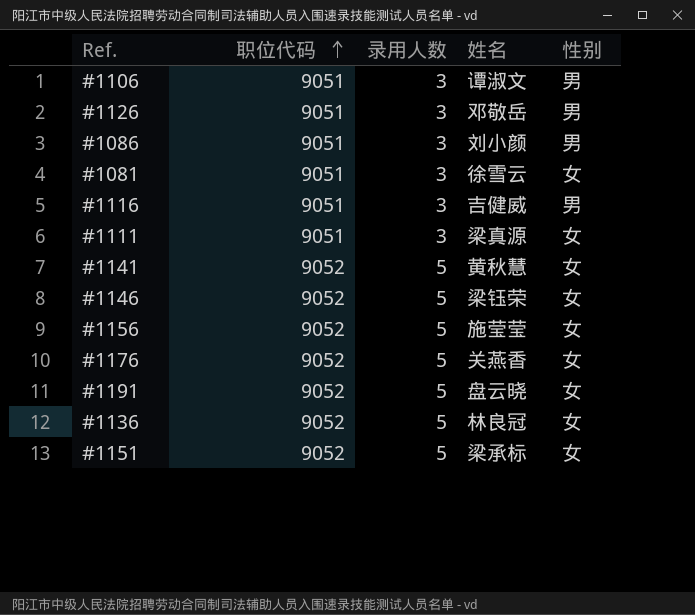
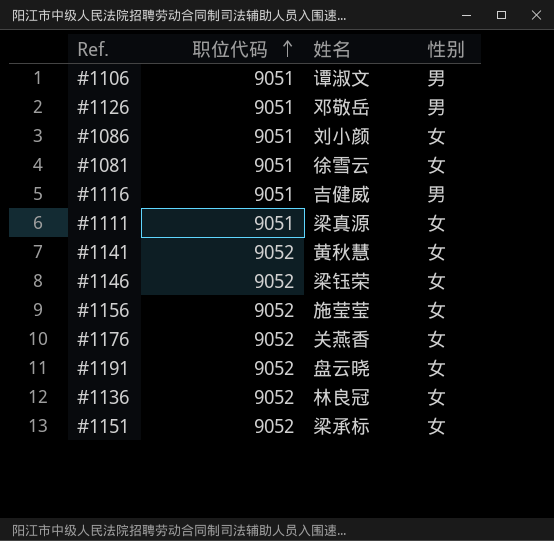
column 录用人数 | position: 3 -> none
#1086 | 性别: 男 -> 女

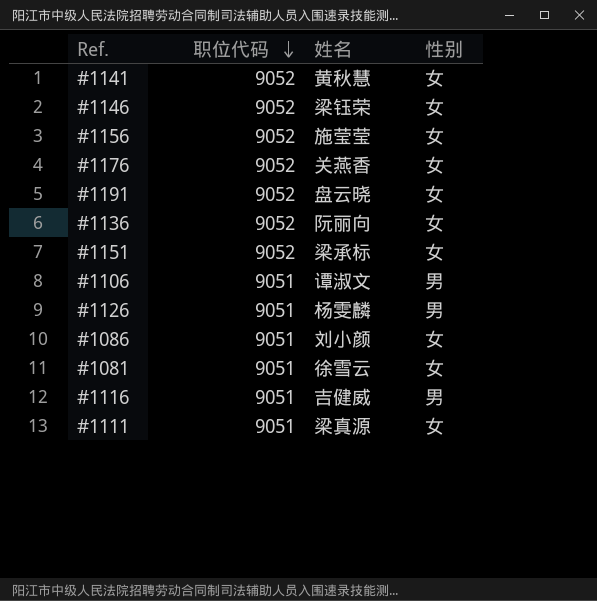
row order: 职位代码 ascending -> 职位代码 descending
#1136 | 姓名: 林良冠 -> 阮丽向
#1126 | 姓名: 邓敬岳 -> 杨雯麟

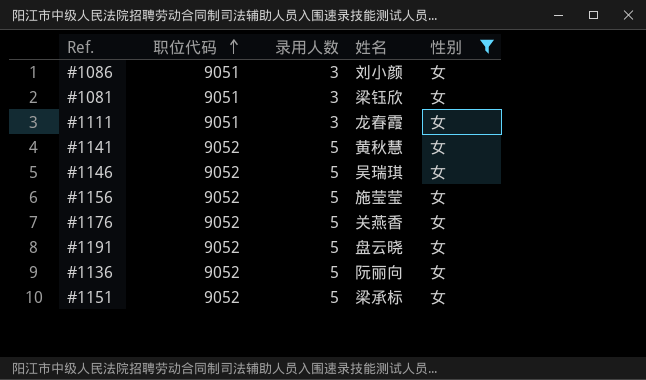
filter: none -> 性别 = 女
row order: 职位代码 descending -> 职位代码 ascending
column 录用人数 | position: none -> 3
#1081 | 姓名: 徐雪云 -> 梁钰欣
#1111 | 姓名: 梁真源 -> 龙春霞
#1146 | 姓名: 梁钰荣 -> 吴瑞琪

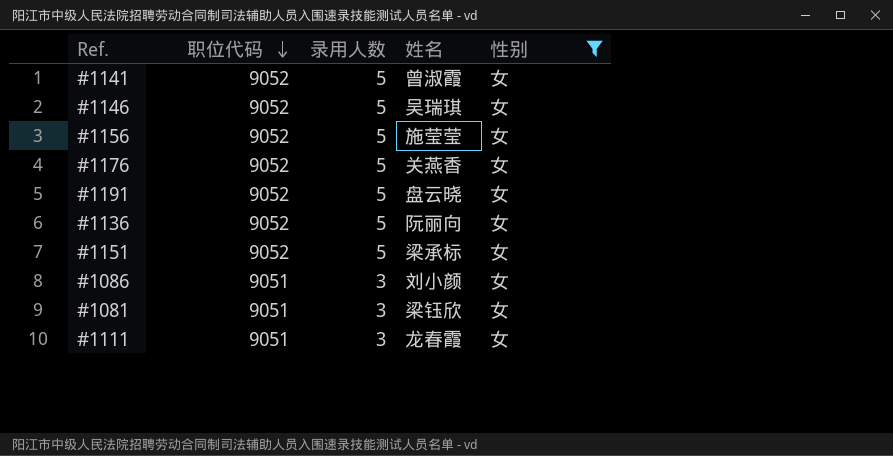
row order: 职位代码 ascending -> 职位代码 descending
#1141 | 姓名: 黄秋慧 -> 曾淑霞

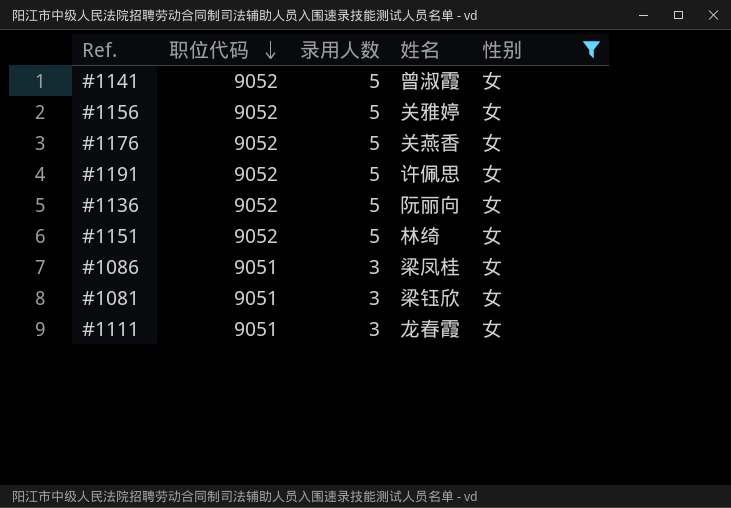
row #1146: 9052 | 5 | 吴瑞琪 | 女 -> none
#1156 | 姓名: 施莹莹 -> 关雅婷
#1191 | 姓名: 盘云晓 -> 许佩思
#1151 | 姓名: 梁承标 -> 林绮
#1086 | 姓名: 刘小颜 -> 梁凤桂

